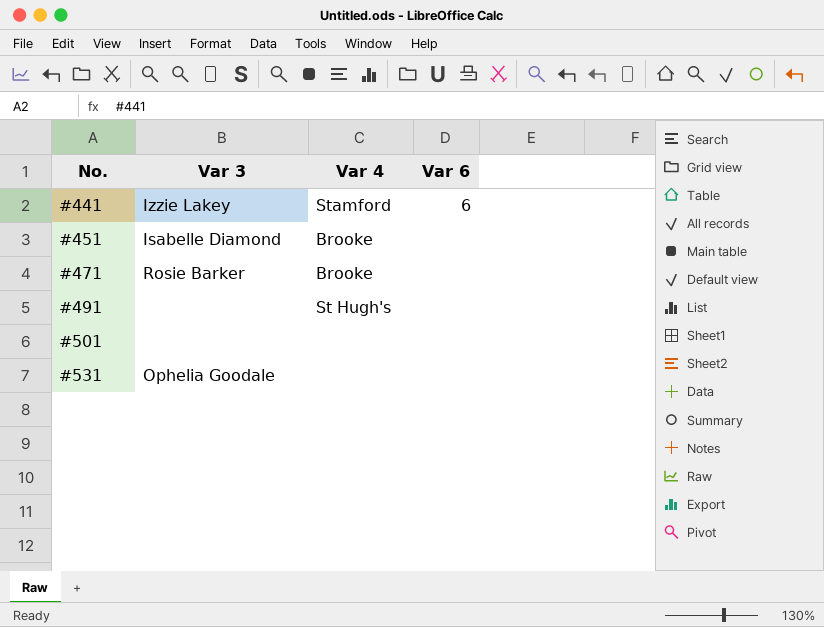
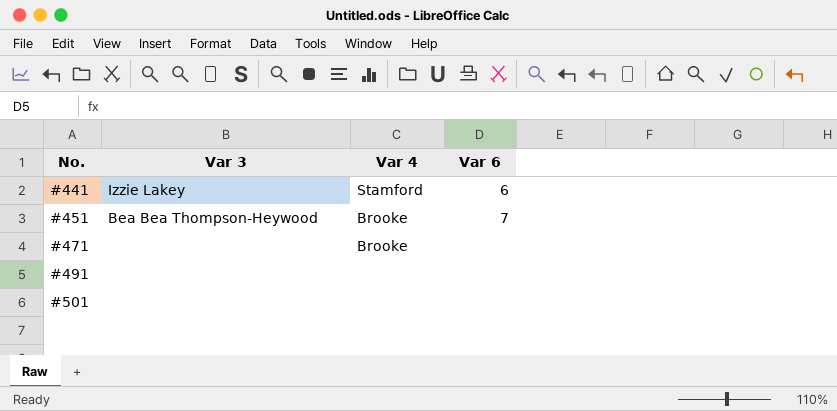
row #531: Ophelia Goodale | none | none -> none
#451 | Var 3: Isabelle Diamond -> Bea Bea Thompson-Heywood
#451 | Var 6: none -> 7
#471 | Var 3: Rosie Barker -> none
#491 | Var 4: St Hugh's -> none

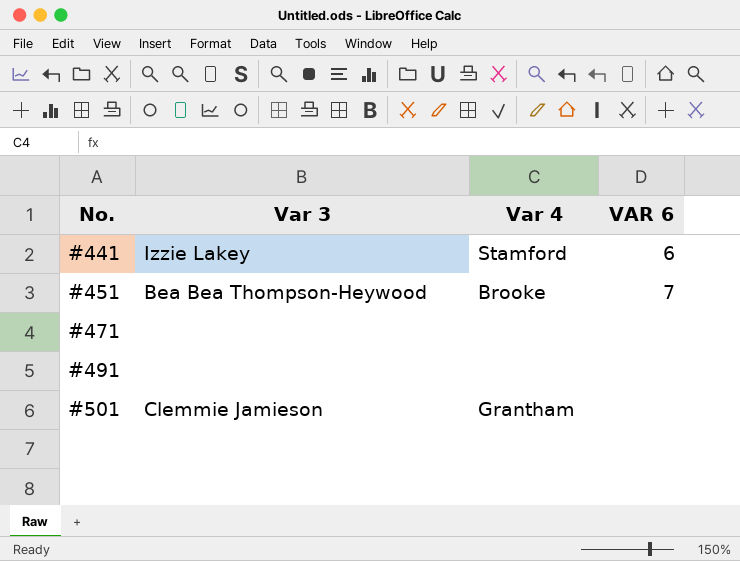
column name: Var 6 -> VAR 6
#471 | Var 4: Brooke -> none
#501 | Var 3: none -> Clemmie Jamieson
#501 | Var 4: none -> Grantham

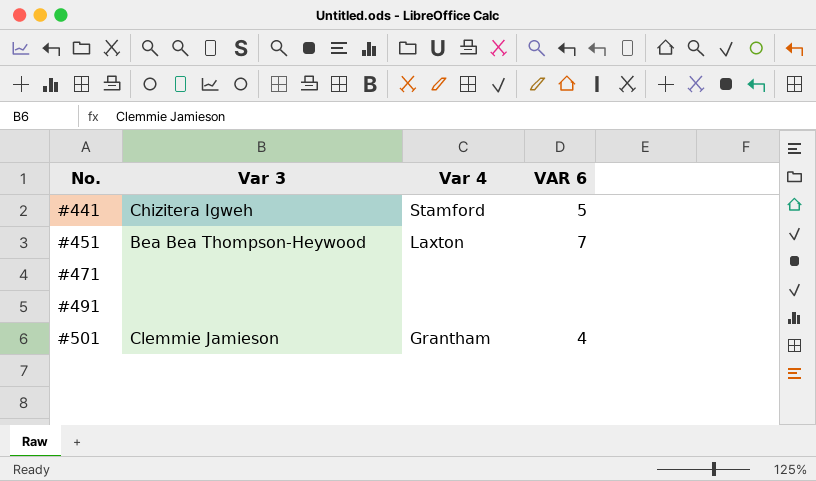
#441 | Var 3: Izzie Lakey -> Chizitera Igweh
#441 | VAR 6: 6 -> 5
#451 | Var 4: Brooke -> Laxton
#501 | VAR 6: none -> 4

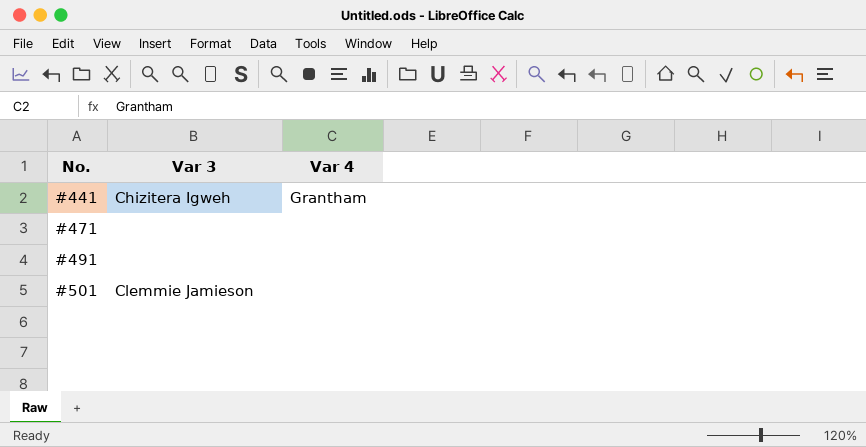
column VAR 6 | position: 4 -> none
row #451: Bea Bea Thompson-Heywood | Laxton | 7 -> none
#441 | Var 4: Stamford -> Grantham
#501 | Var 4: Grantham -> none

